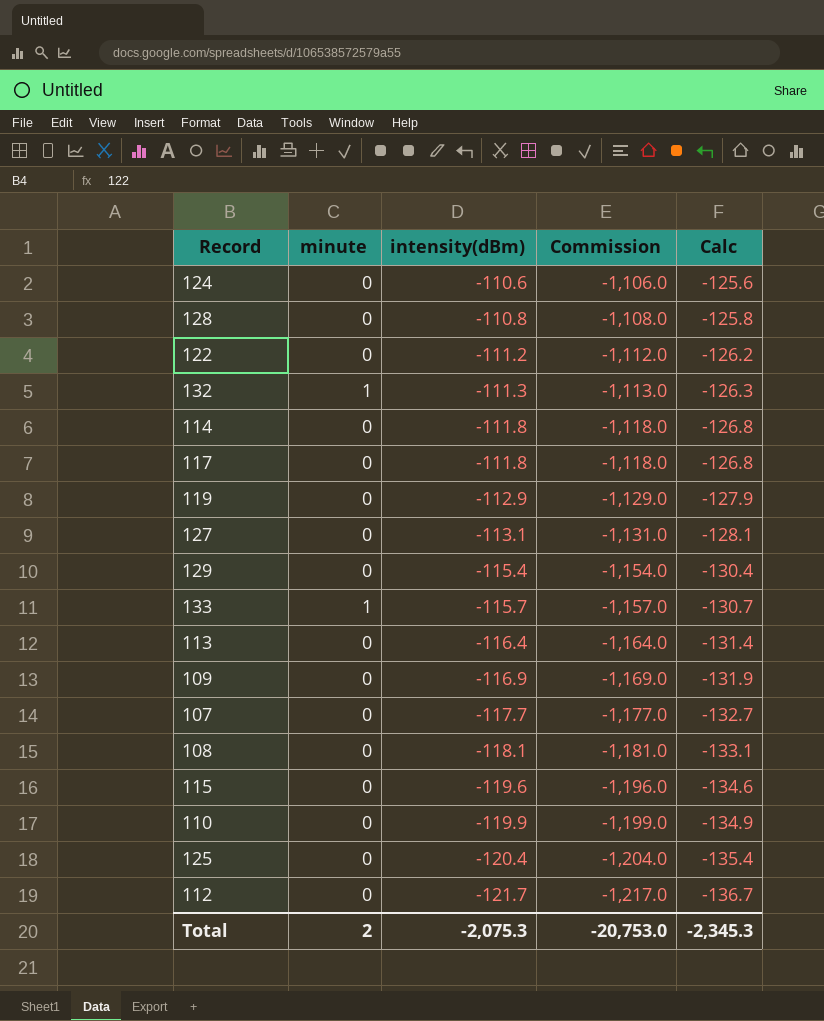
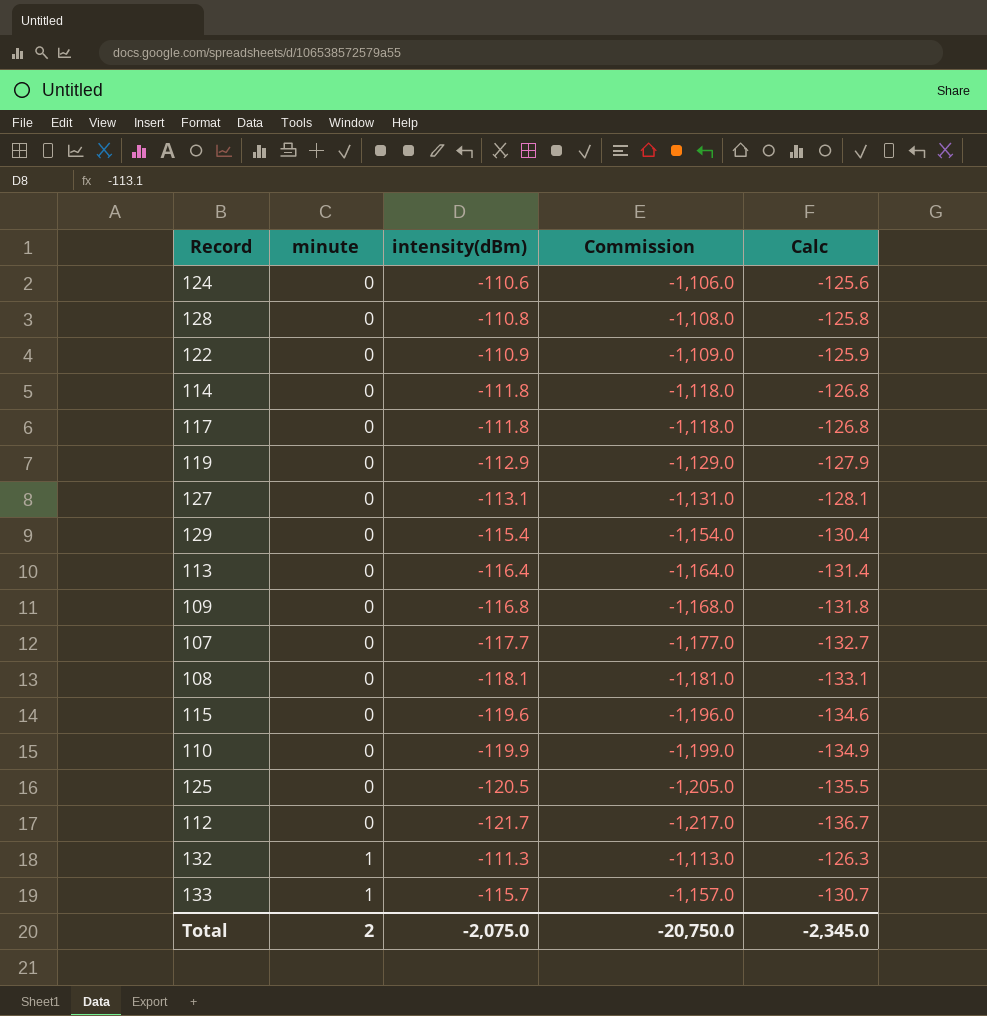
row order: intensity(dBm) descending -> minute ascending
122 | intensity(dBm): -111.2 -> -110.9
122 | Commission: -1,112.0 -> -1,109.0
122 | Calc: -126.2 -> -125.9
109 | intensity(dBm): -116.9 -> -116.8
109 | Commission: -1,169.0 -> -1,168.0
109 | Calc: -131.9 -> -131.8
125 | intensity(dBm): -120.4 -> -120.5
125 | Commission: -1,204.0 -> -1,205.0
125 | Calc: -135.4 -> -135.5
Total | intensity(dBm): -2,075.3 -> -2,075.0
Total | Commission: -20,753.0 -> -20,750.0
Total | Calc: -2,345.3 -> -2,345.0

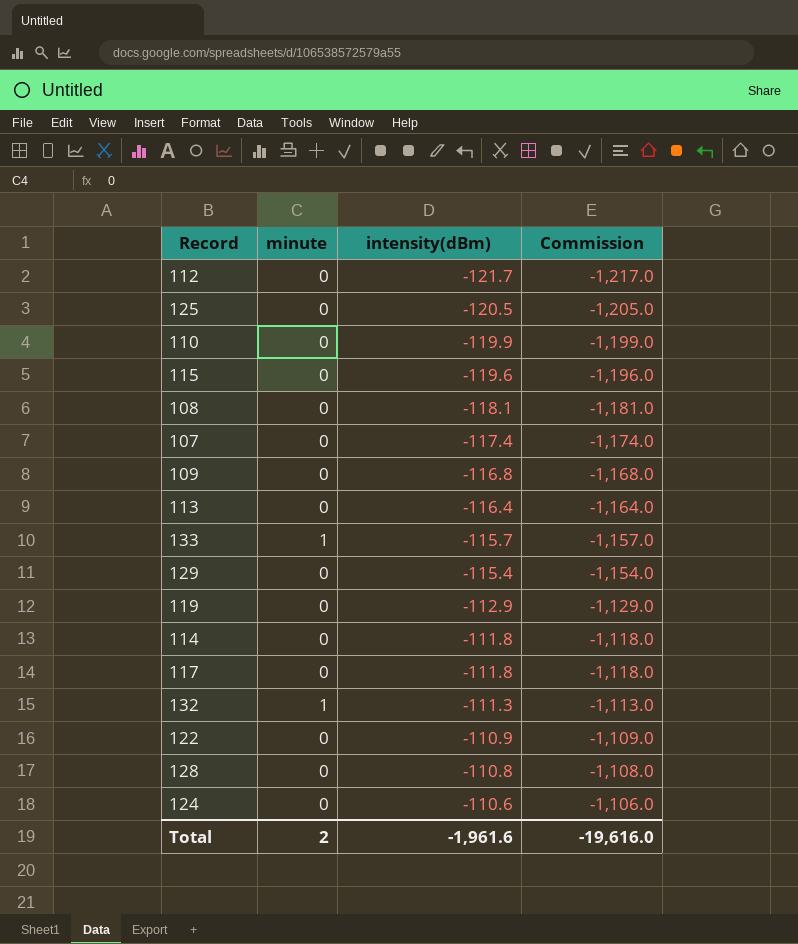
row order: minute ascending -> intensity(dBm) ascending
column Calc | formula: [intensity(dBm)] - 15 -> none
row 127: 0 | -113.1 | -1,131.0 | -128.1 -> none
107 | intensity(dBm): -117.7 -> -117.4
107 | Commission: -1,177.0 -> -1,174.0
Total | intensity(dBm): -2,075.0 -> -1,961.6
Total | Commission: -20,750.0 -> -19,616.0

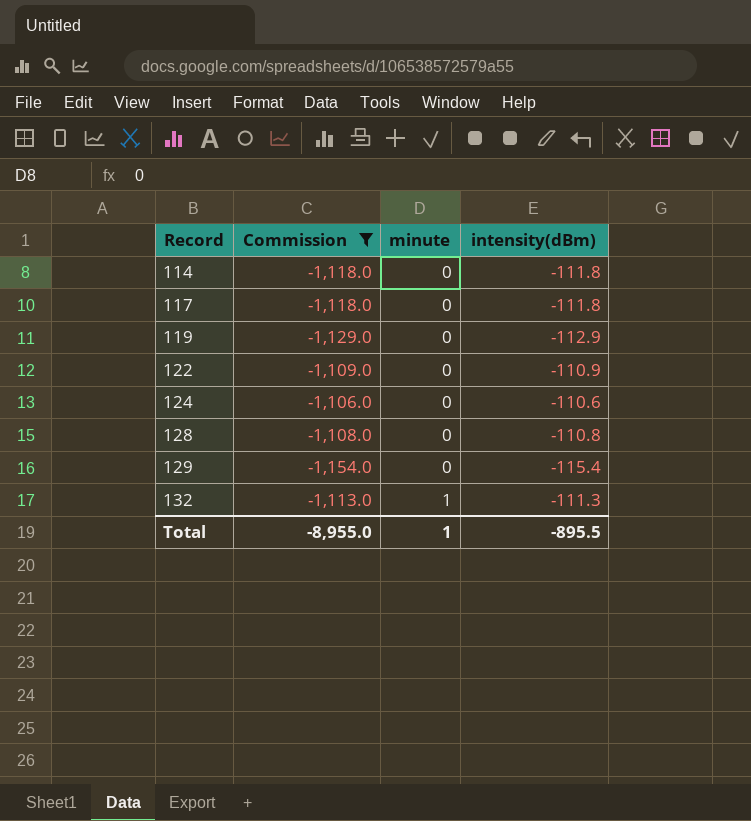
filter: none -> Commission >= -1,154.0
row order: intensity(dBm) ascending -> Record ascending
column Commission | position: 4 -> 2
Total | Commission: -19,616.0 -> -8,955.0
Total | minute: 2 -> 1
Total | intensity(dBm): -1,961.6 -> -895.5

